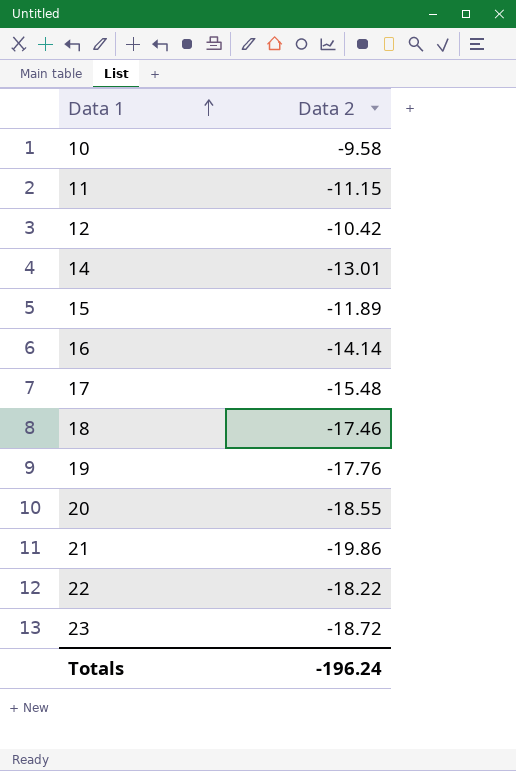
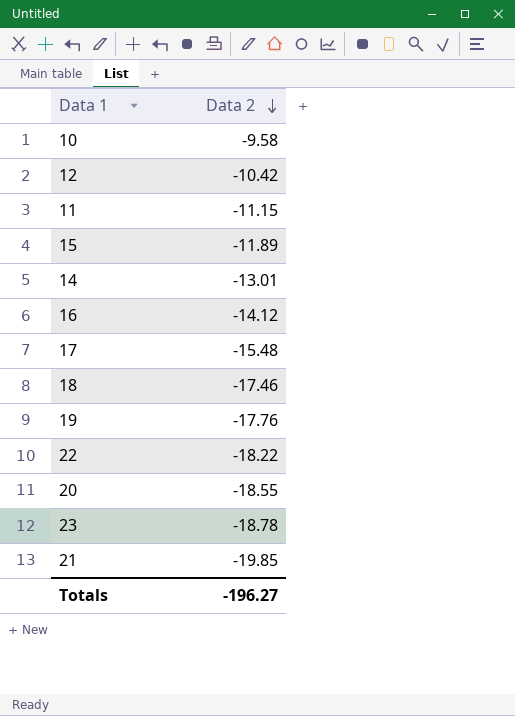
row order: Data 1 ascending -> Data 2 descending
16 | Data 2: -14.14 -> -14.12
23 | Data 2: -18.72 -> -18.78
21 | Data 2: -19.86 -> -19.85
Totals | Data 2: -196.24 -> -196.27

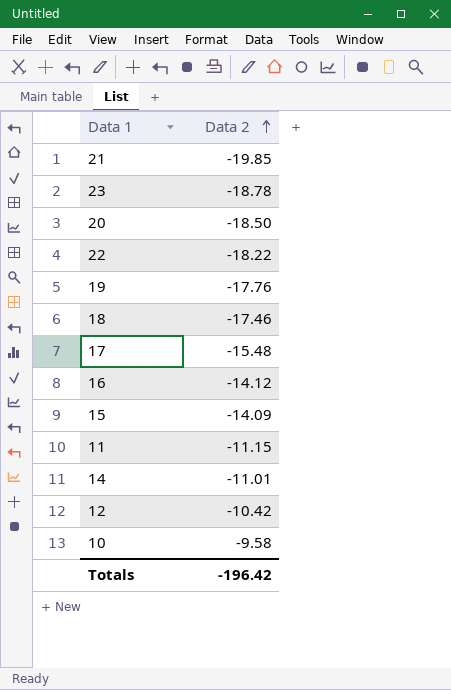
row order: Data 2 descending -> Data 2 ascending
20 | Data 2: -18.55 -> -18.50
15 | Data 2: -11.89 -> -14.09
14 | Data 2: -13.01 -> -11.01
Totals | Data 2: -196.27 -> -196.42

